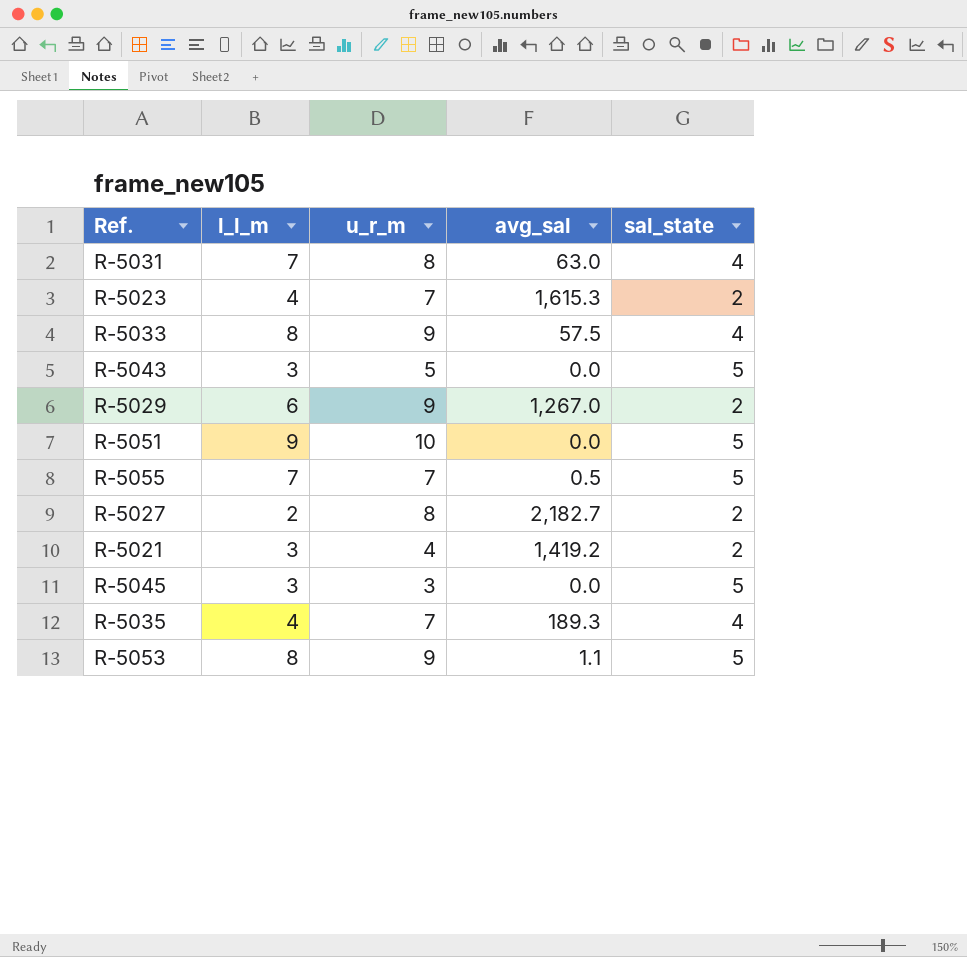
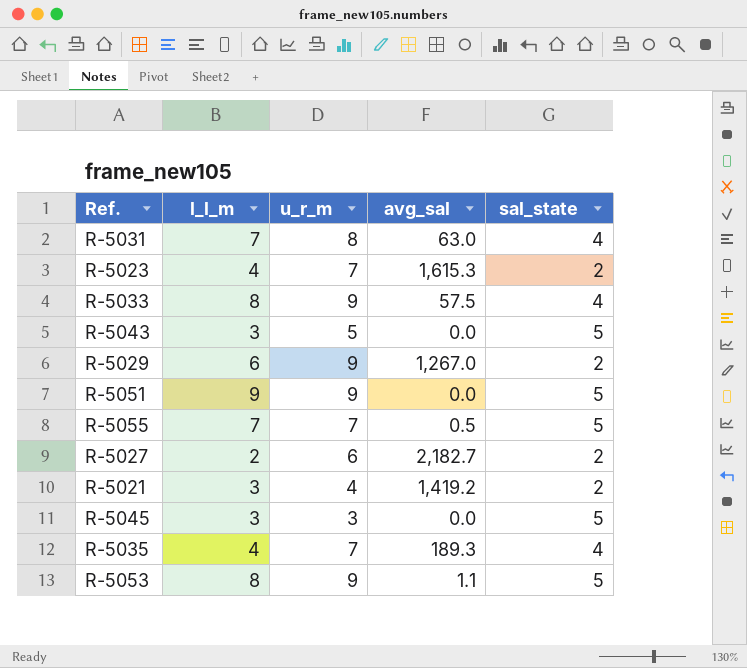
R-5051 | u_r_m: 10 -> 9
R-5027 | u_r_m: 8 -> 6

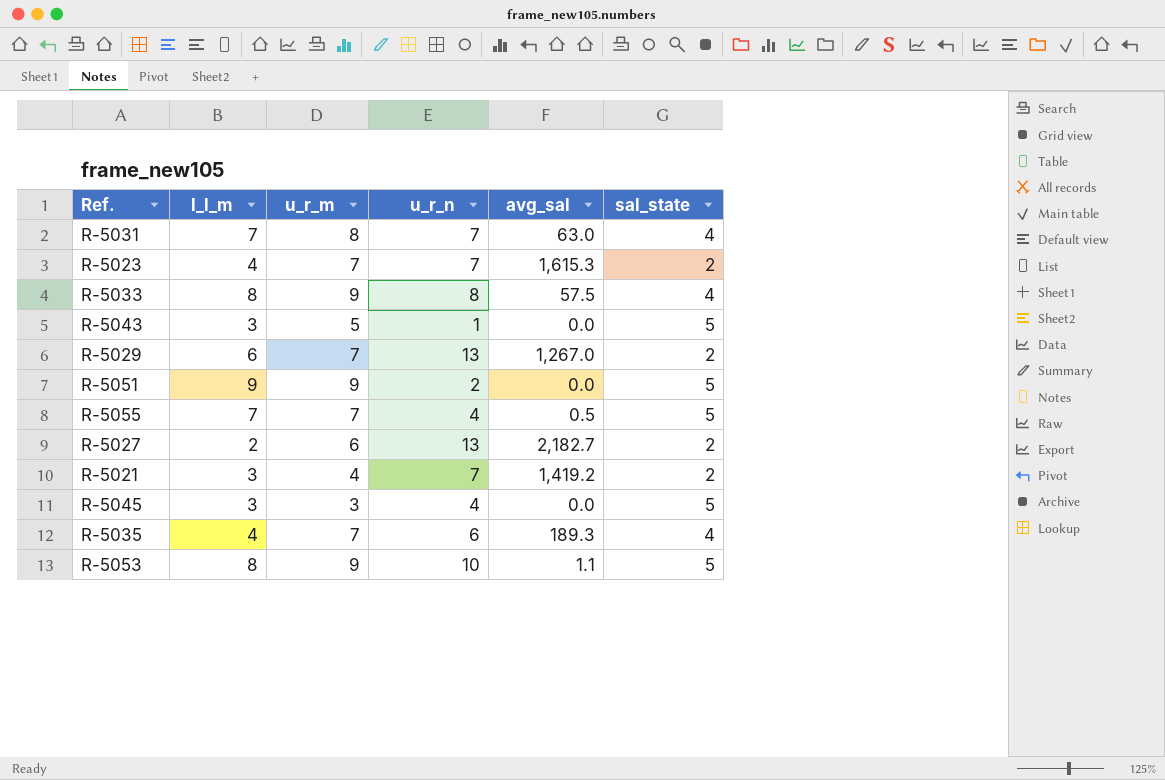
column u_r_n | position: none -> 4
R-5029 | u_r_m: 9 -> 7

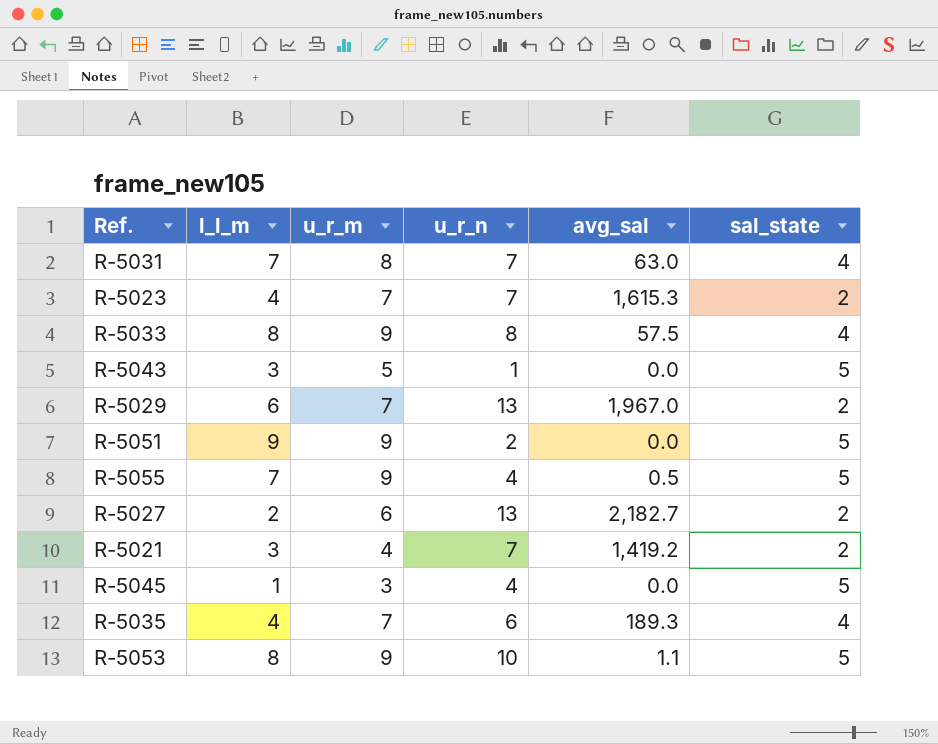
R-5029 | avg_sal: 1,267.0 -> 1,967.0
R-5055 | u_r_m: 7 -> 9
R-5045 | l_l_m: 3 -> 1

